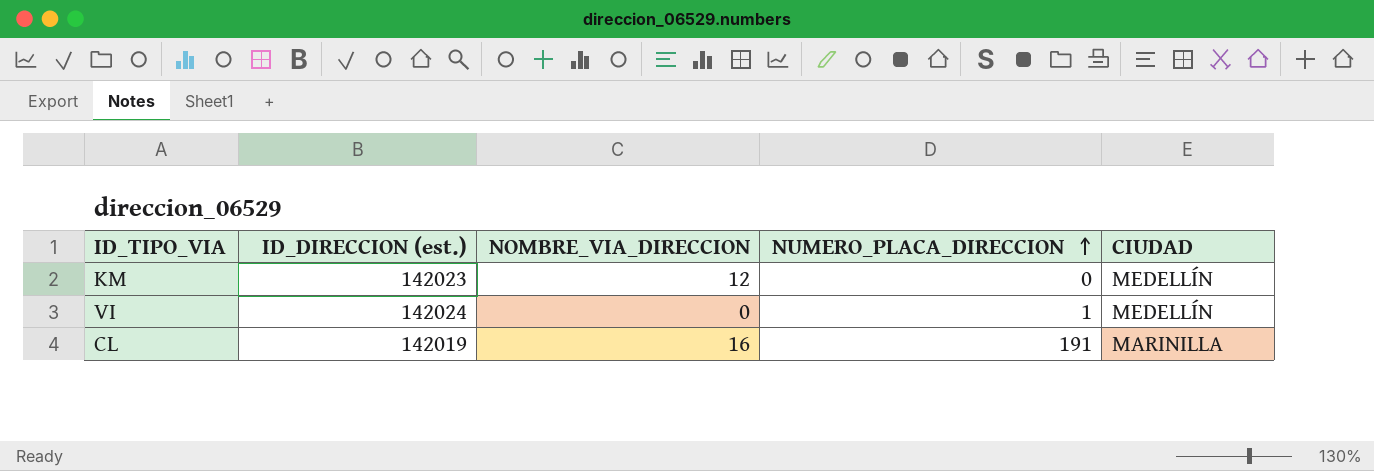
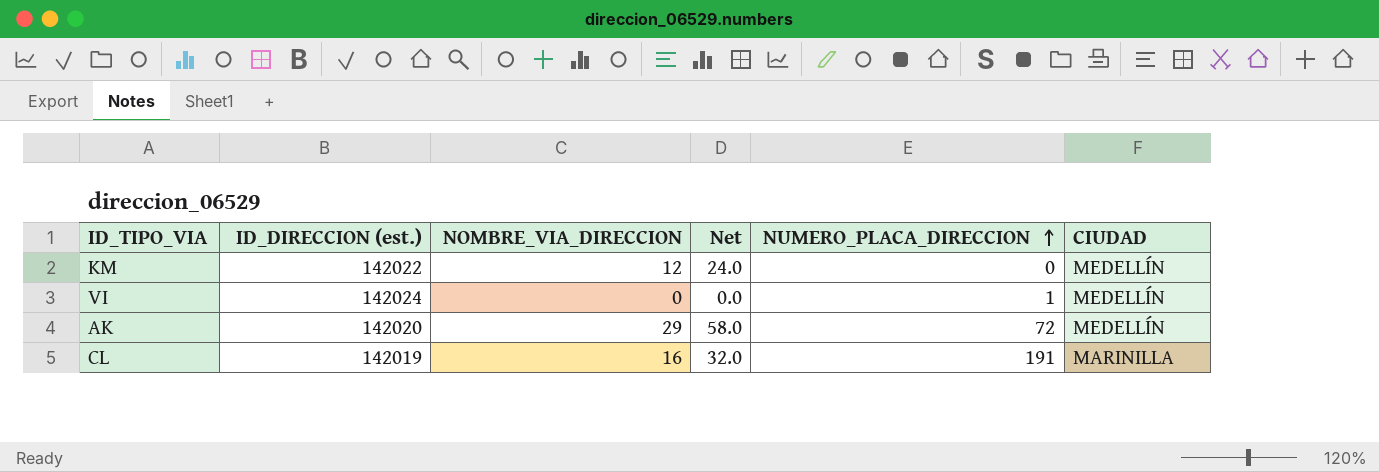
column Net | formula: none -> [NOMBRE_VIA_DIRECCION] * 2
KM | ID_DIRECCION (est.): 142023 -> 142022
row AK: none -> 142020 | 29 | 58.0 | 72 | MEDELLÍN

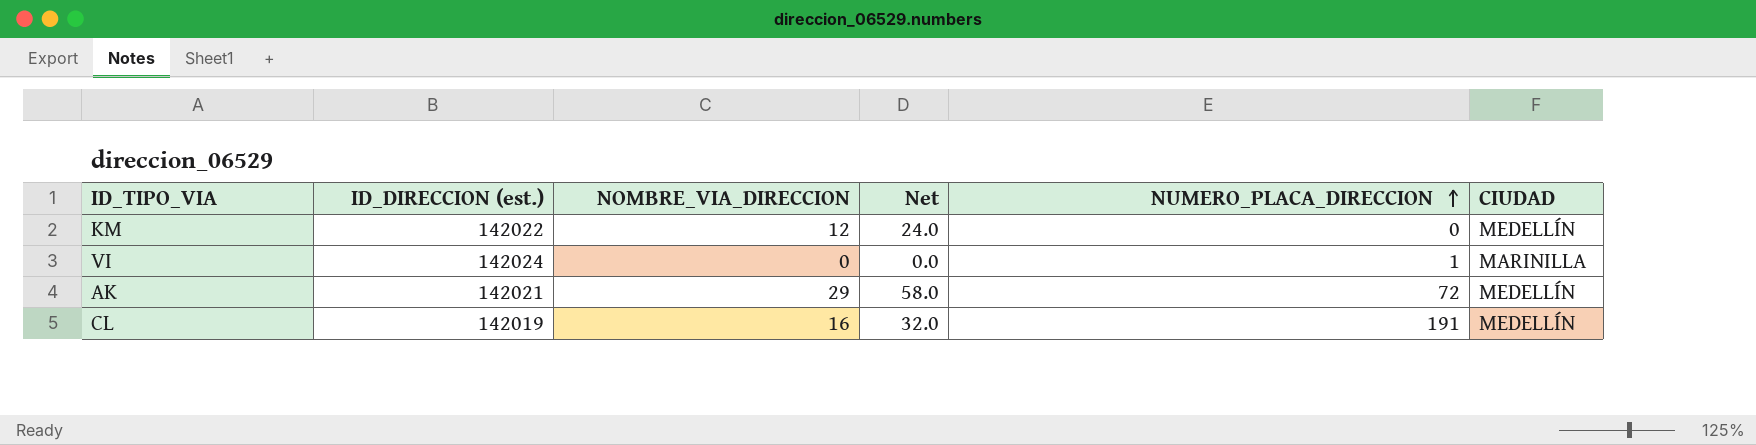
VI | CIUDAD: MEDELLÍN -> MARINILLA
AK | ID_DIRECCION (est.): 142020 -> 142021
CL | CIUDAD: MARINILLA -> MEDELLÍN

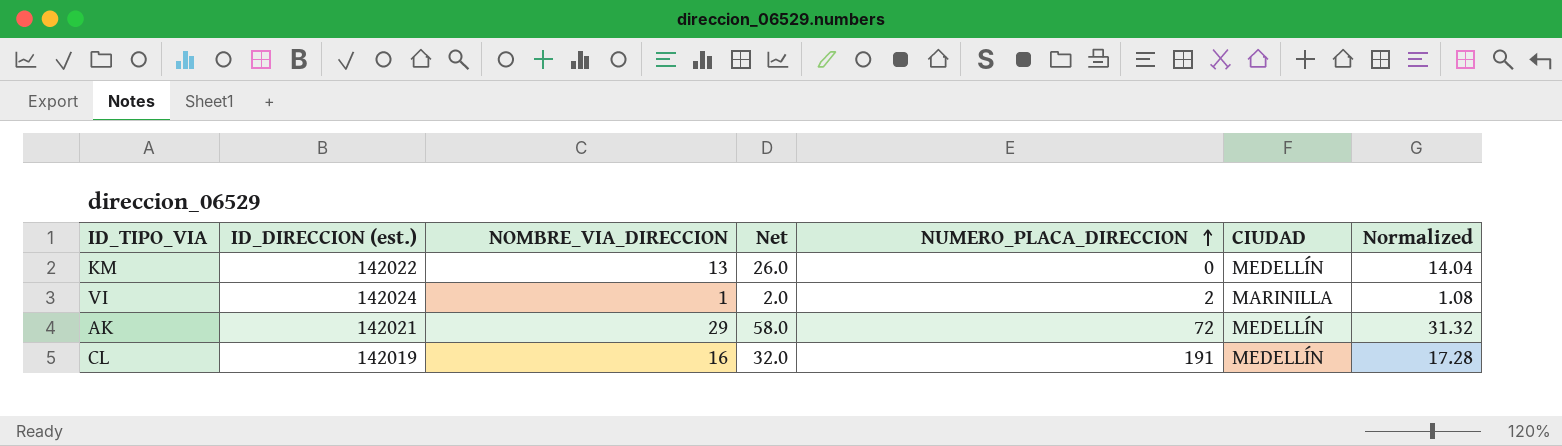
column Normalized | formula: none -> [NOMBRE_VIA_DIRECCION] * 1.08
KM | NOMBRE_VIA_DIRECCION: 12 -> 13
KM | Net: 24.0 -> 26.0
VI | NOMBRE_VIA_DIRECCION: 0 -> 1
VI | Net: 0.0 -> 2.0
VI | NUMERO_PLACA_DIRECCION: 1 -> 2

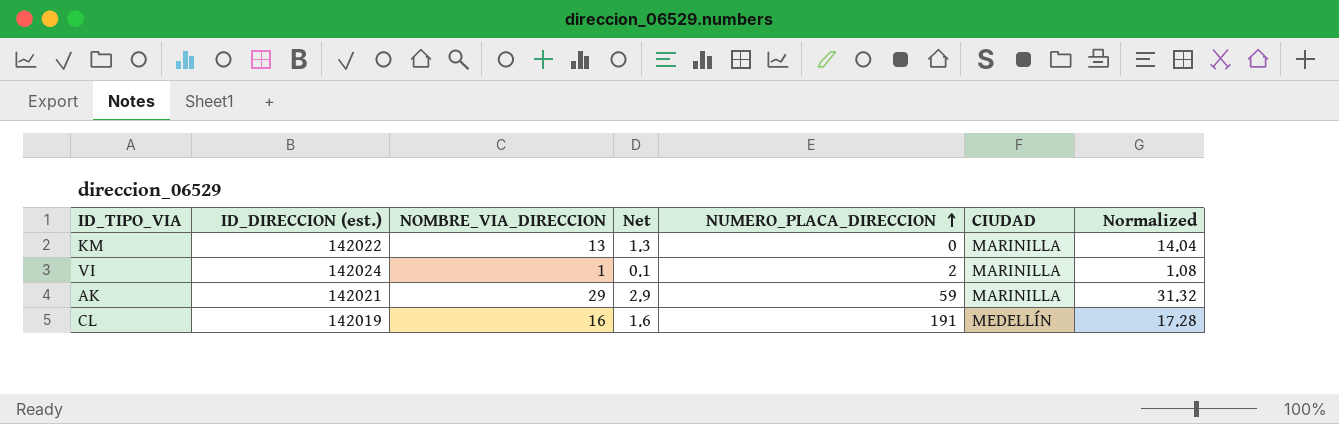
column Net | formula: [NOMBRE_VIA_DIRECCION] * 2 -> [NOMBRE_VIA_DIRECCION] * 0.1
KM | CIUDAD: MEDELLÍN -> MARINILLA
AK | NUMERO_PLACA_DIRECCION: 72 -> 59
AK | CIUDAD: MEDELLÍN -> MARINILLA

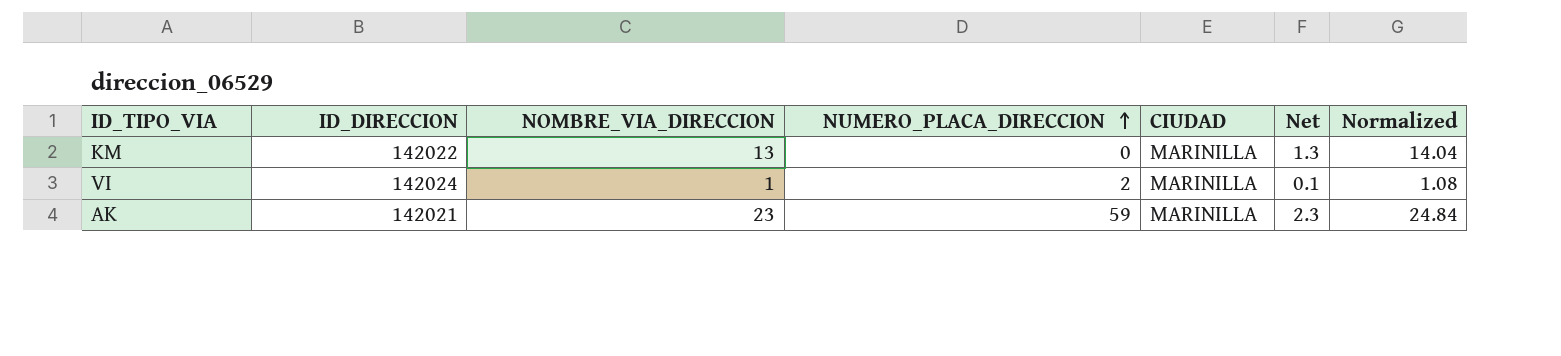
column name: ID_DIRECCION (est.) -> ID_DIRECCION
column Net | position: 4 -> 6
row CL: 142019 | 16 | 1.6 | 191 | MEDELLÍN | 17.28 -> none
AK | NOMBRE_VIA_DIRECCION: 29 -> 23
AK | Net: 2.9 -> 2.3
AK | Normalized: 31.32 -> 24.84

